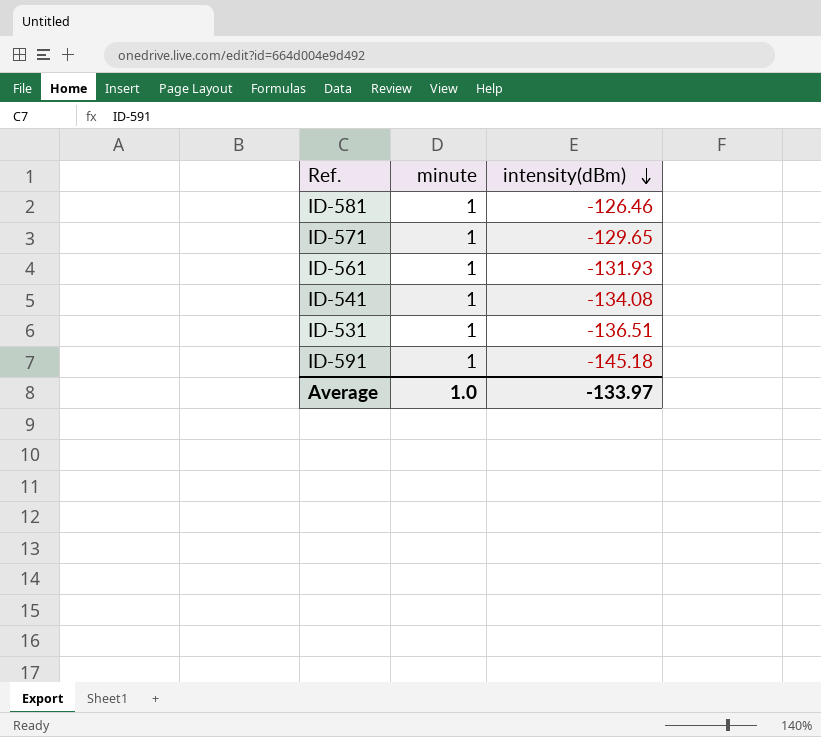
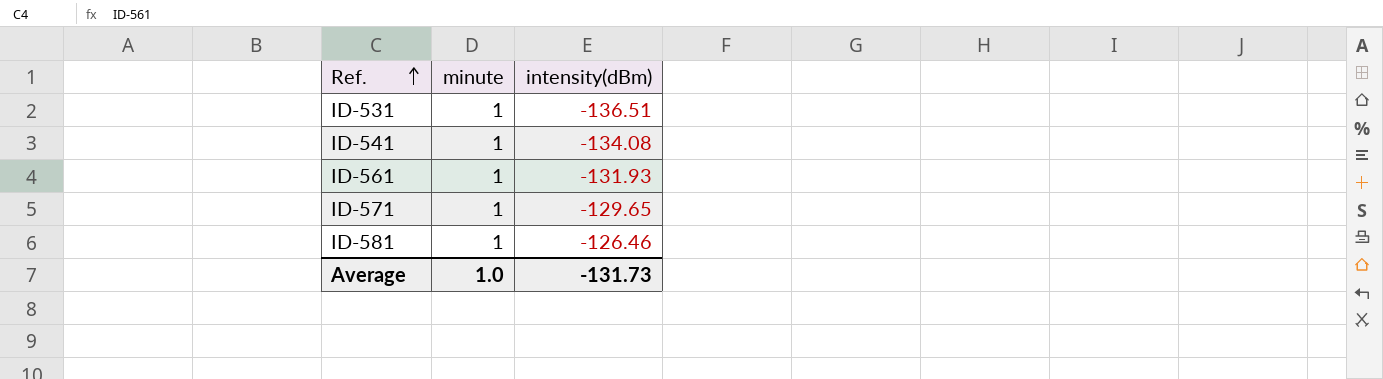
row order: intensity(dBm) descending -> Ref. ascending
row ID-591: 1 | -145.18 -> none
Average | intensity(dBm): -133.97 -> -131.73

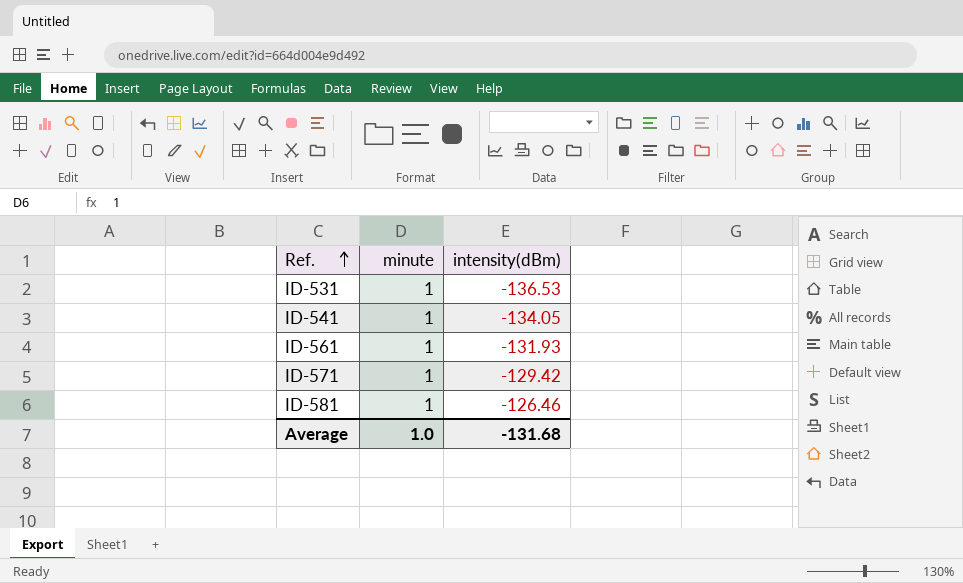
ID-531 | intensity(dBm): -136.51 -> -136.53
ID-541 | intensity(dBm): -134.08 -> -134.05
ID-571 | intensity(dBm): -129.65 -> -129.42
Average | intensity(dBm): -131.73 -> -131.68

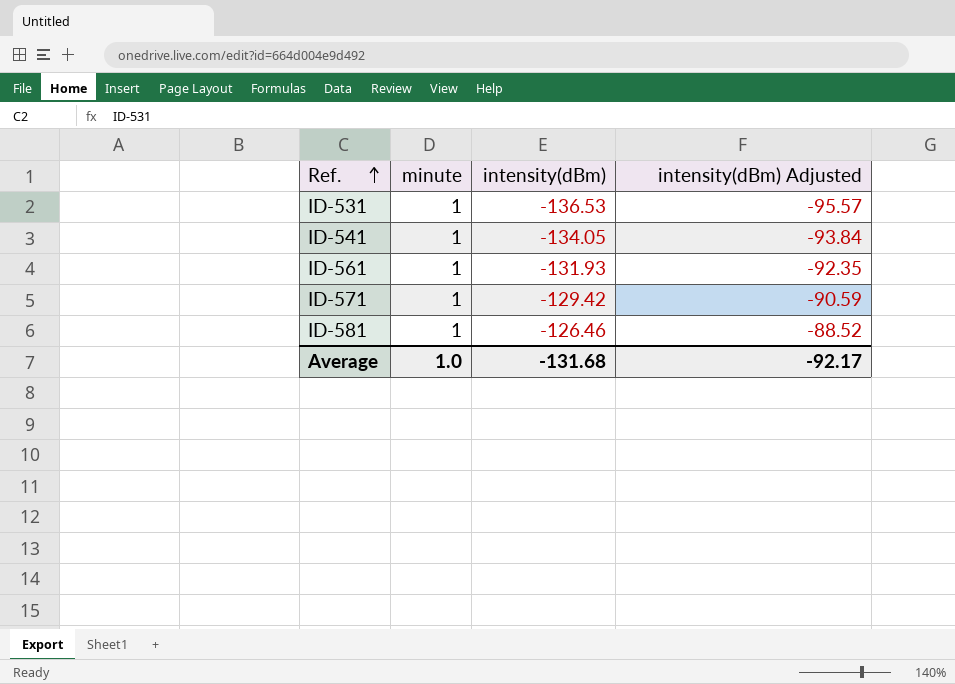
column intensity(dBm) Adjusted | formula: none -> [intensity(dBm)] * 0.7

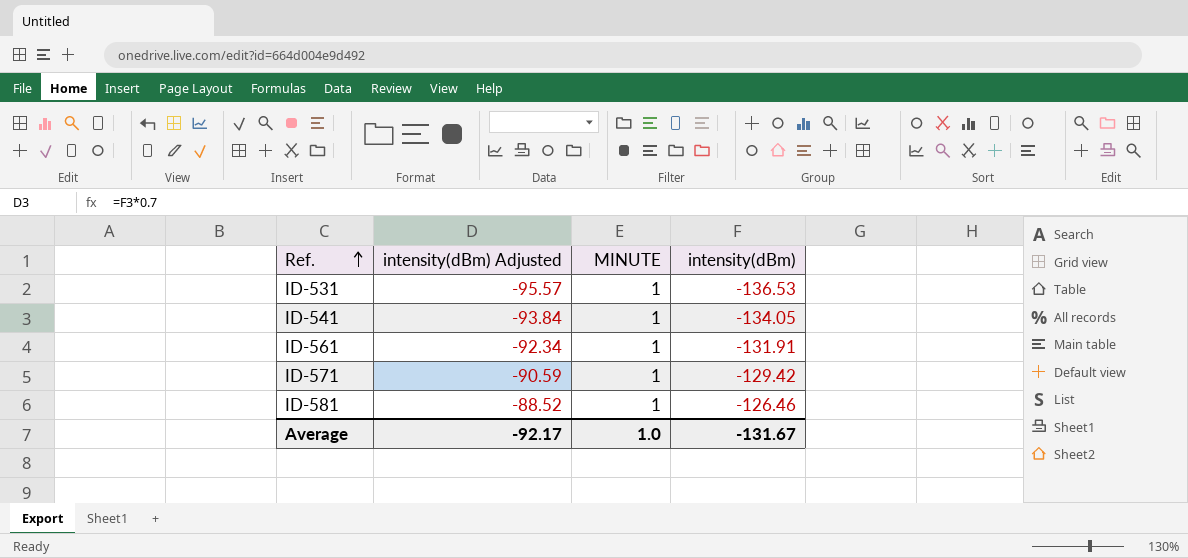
column intensity(dBm) Adjusted | position: 4 -> 2
column name: minute -> MINUTE
ID-561 | intensity(dBm) Adjusted: -92.35 -> -92.34
ID-561 | intensity(dBm): -131.93 -> -131.91
Average | intensity(dBm): -131.68 -> -131.67

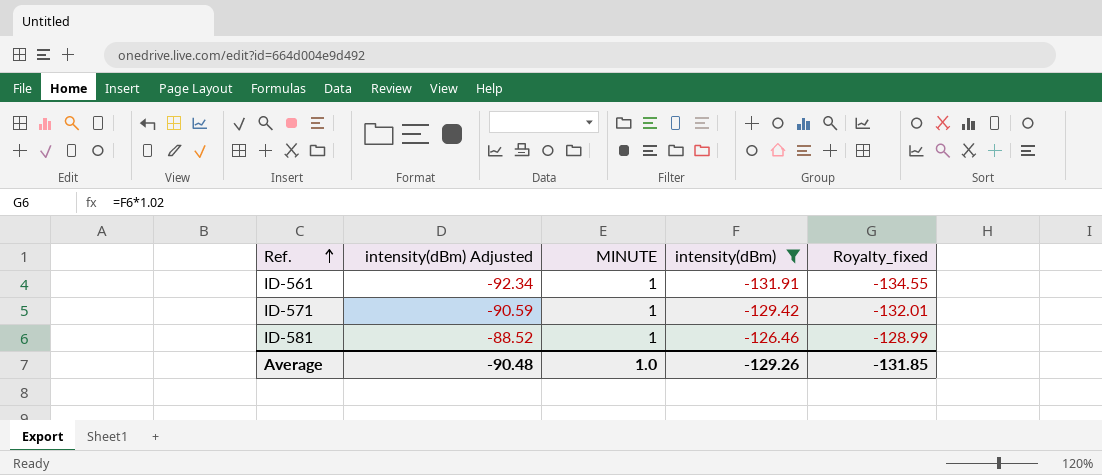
filter: none -> intensity(dBm) >= -131.91
column Royalty_fixed | formula: none -> [intensity(dBm)] * 1.02
Average | intensity(dBm) Adjusted: -92.17 -> -90.48
Average | intensity(dBm): -131.67 -> -129.26

